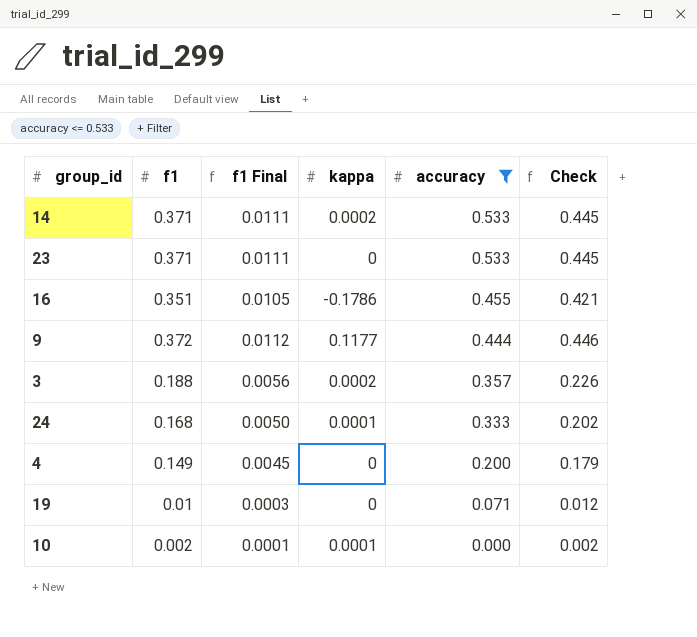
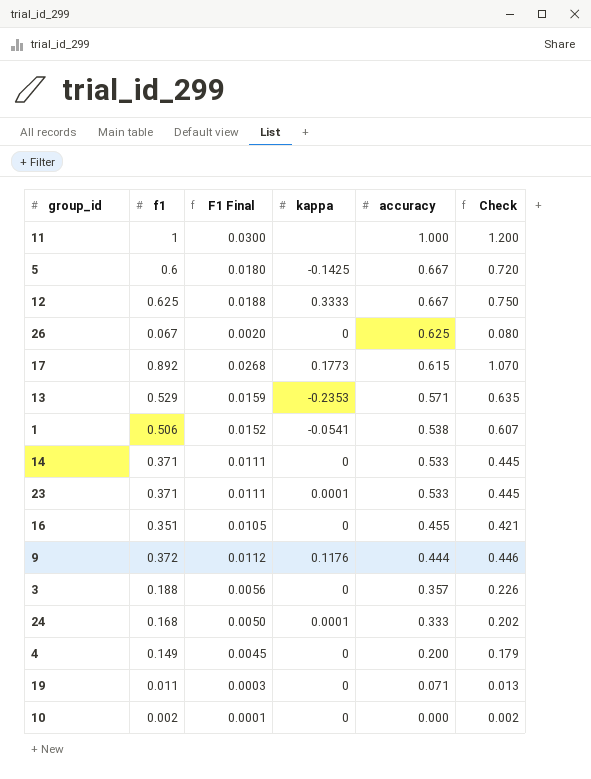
filter: accuracy <= 0.533 -> none
column name: f1 Final -> F1 Final
14 | kappa: 0.0002 -> 0
23 | kappa: 0 -> 0.0001
16 | kappa: -0.1786 -> 0
9 | kappa: 0.1177 -> 0.1176
3 | kappa: 0.0002 -> 0
19 | f1: 0.01 -> 0.011
19 | Check: 0.012 -> 0.013
10 | kappa: 0.0001 -> 0

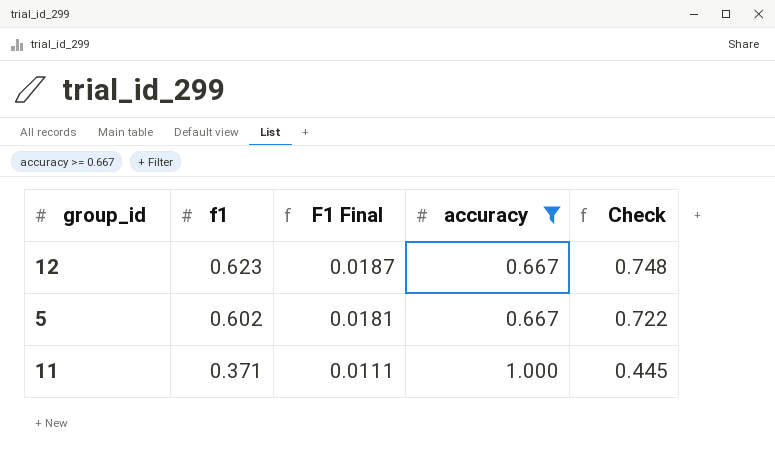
filter: none -> accuracy >= 0.667
row order: accuracy descending -> f1 descending
column kappa | position: 4 -> none
12 | f1: 0.625 -> 0.623
12 | F1 Final: 0.0188 -> 0.0187
12 | Check: 0.750 -> 0.748
5 | f1: 0.6 -> 0.602
5 | F1 Final: 0.0180 -> 0.0181
5 | Check: 0.720 -> 0.722
11 | f1: 1 -> 0.371
11 | F1 Final: 0.0300 -> 0.0111
11 | Check: 1.200 -> 0.445

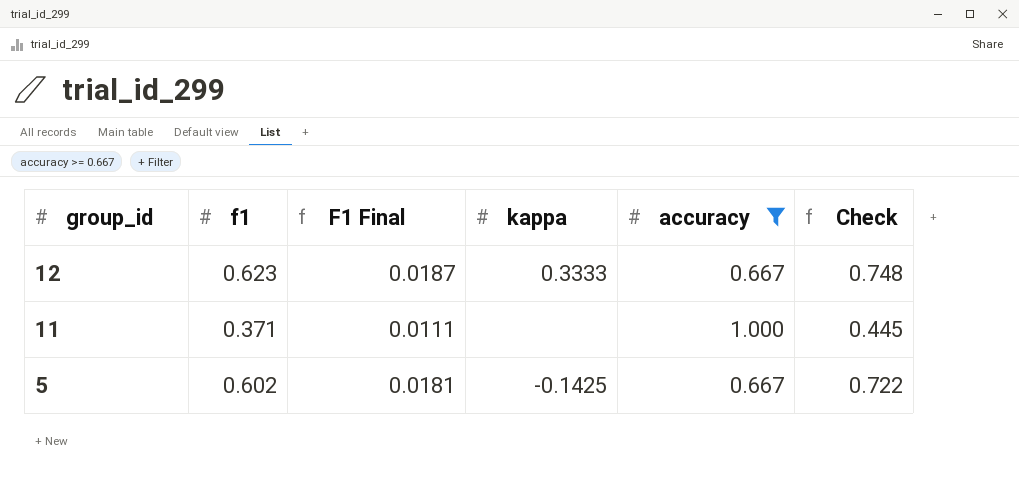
row order: f1 descending -> group_id descending
column kappa | position: none -> 4

